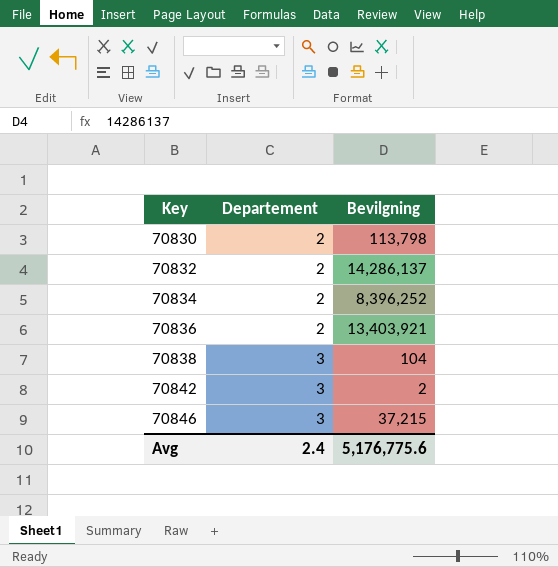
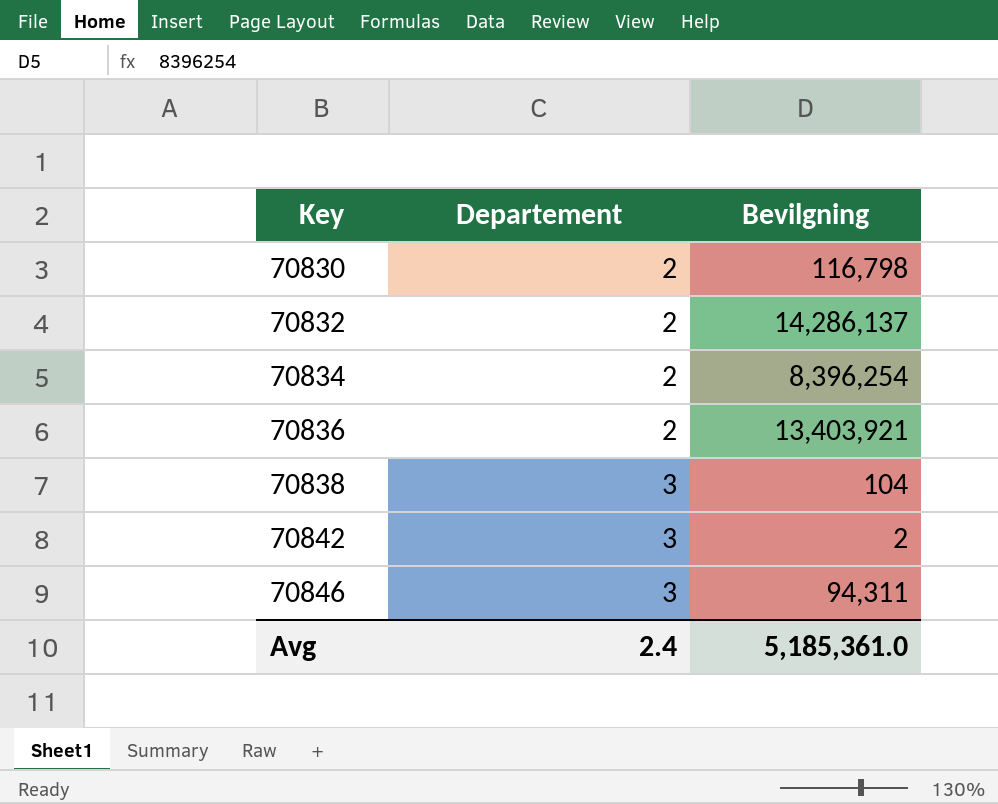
70830 | Bevilgning: 113,798 -> 116,798
70834 | Bevilgning: 8,396,252 -> 8,396,254
70846 | Bevilgning: 37,215 -> 94,311
Avg | Bevilgning: 5,176,775.6 -> 5,185,361.0

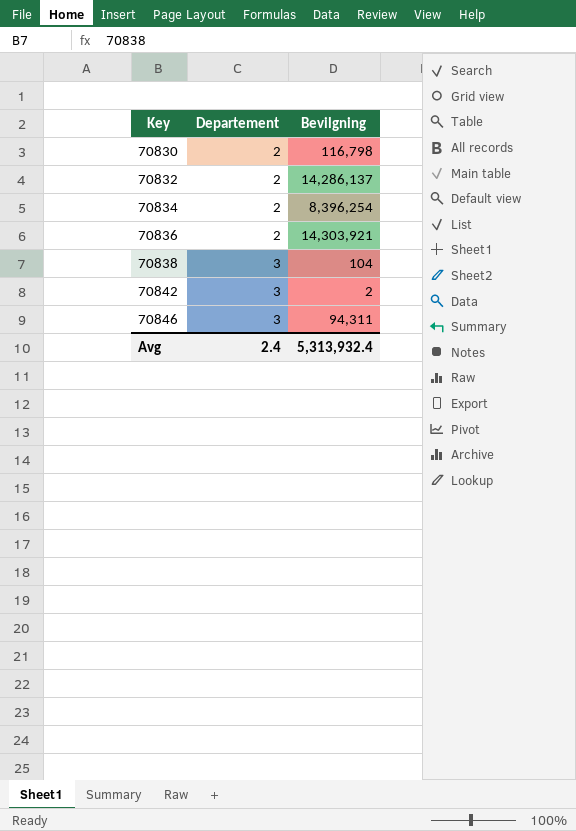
70836 | Bevilgning: 13,403,921 -> 14,303,921
Avg | Bevilgning: 5,185,361.0 -> 5,313,932.4

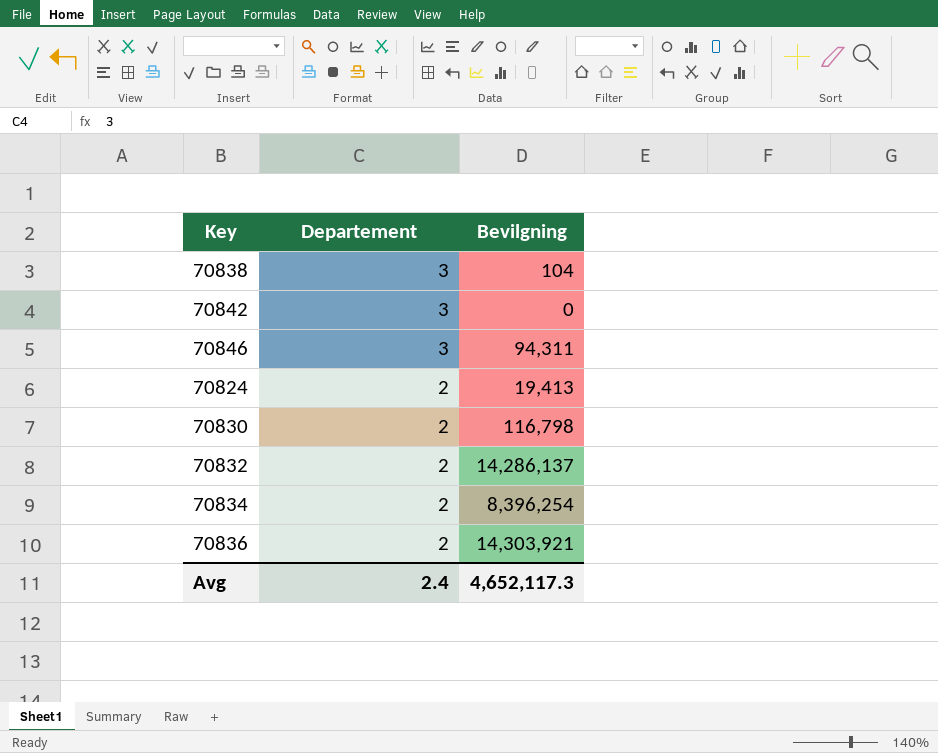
row order: Key ascending -> Departement descending
70842 | Bevilgning: 2 -> 0
row 70824: none -> 2 | 19,413
Avg | Bevilgning: 5,313,932.4 -> 4,652,117.3

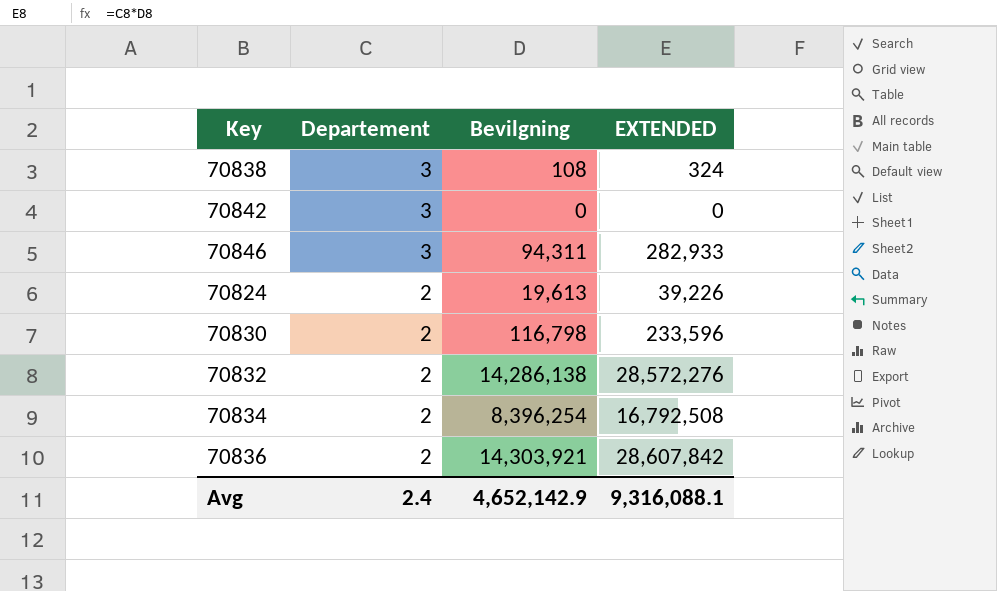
column EXTENDED | formula: none -> [Departement] * [Bevilgning]
70838 | Bevilgning: 104 -> 108
70824 | Bevilgning: 19,413 -> 19,613
70832 | Bevilgning: 14,286,137 -> 14,286,138
Avg | Bevilgning: 4,652,117.3 -> 4,652,142.9

